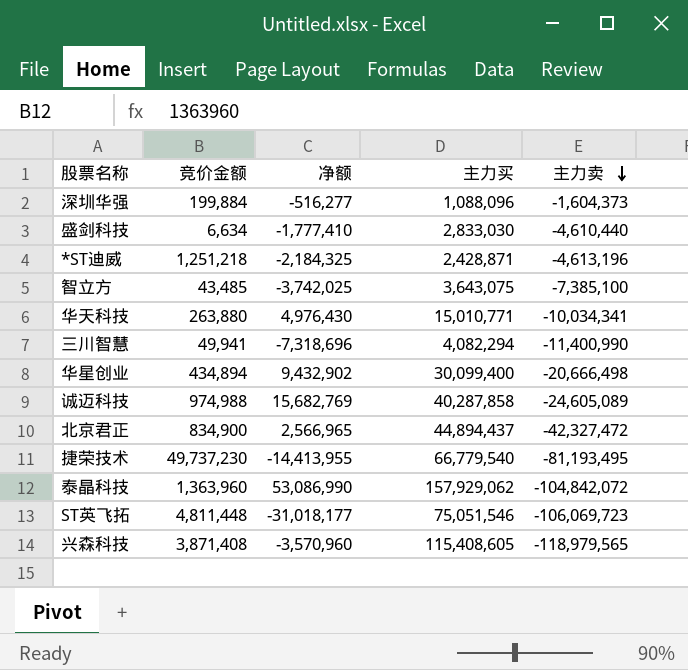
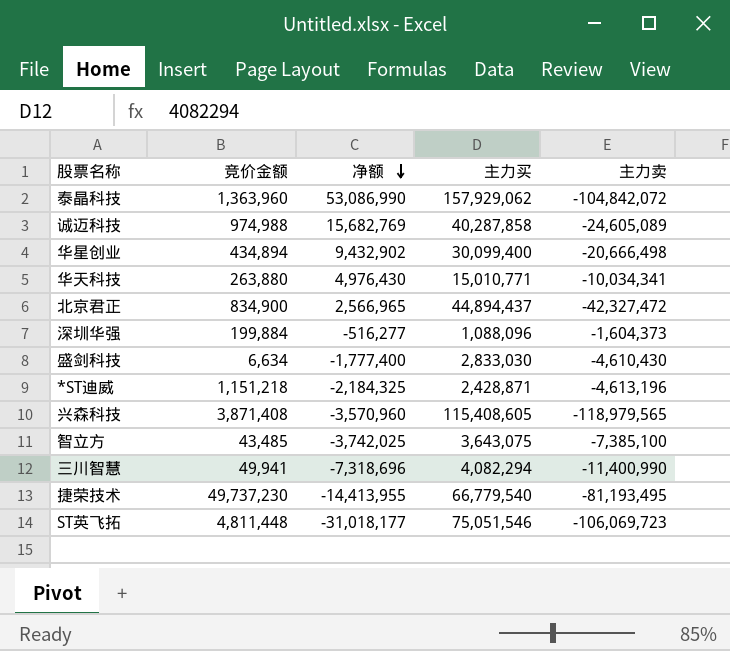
row order: 主力卖 descending -> 净额 descending
盛剑科技 | 净额: -1,777,410 -> -1,777,400
盛剑科技 | 主力卖: -4,610,440 -> -4,610,430
*ST迪威 | 竞价金额: 1,251,218 -> 1,151,218

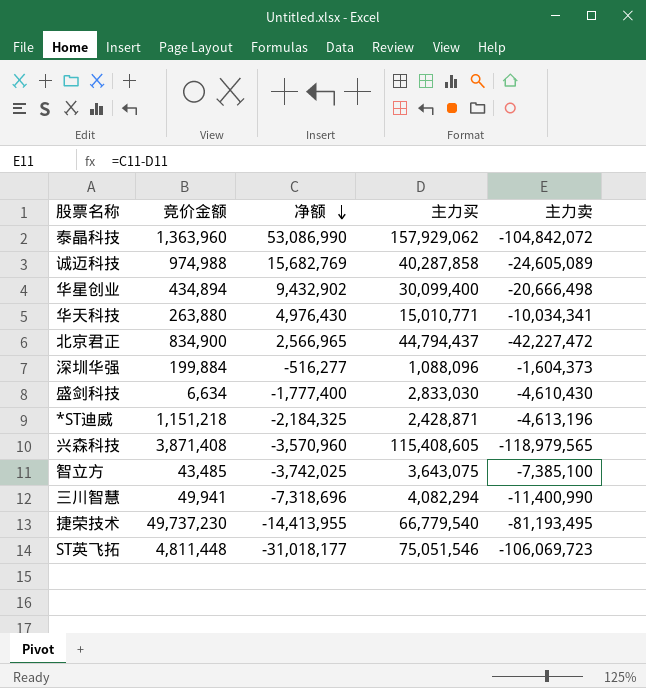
北京君正 | 主力买: 44,894,437 -> 44,794,437
北京君正 | 主力卖: -42,327,472 -> -42,227,472

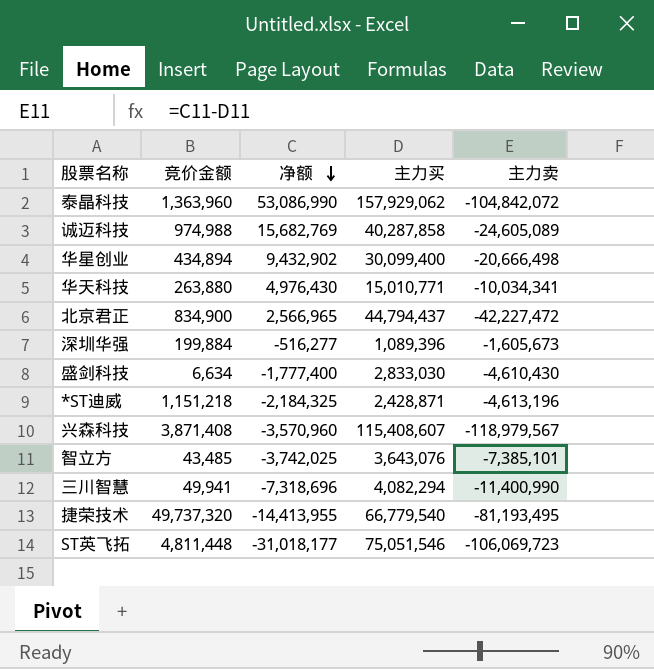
深圳华强 | 主力买: 1,088,096 -> 1,089,396
深圳华强 | 主力卖: -1,604,373 -> -1,605,673
兴森科技 | 主力买: 115,408,605 -> 115,408,607
兴森科技 | 主力卖: -118,979,565 -> -118,979,567
智立方 | 主力买: 3,643,075 -> 3,643,076
智立方 | 主力卖: -7,385,100 -> -7,385,101
捷荣技术 | 竞价金额: 49,737,230 -> 49,737,320

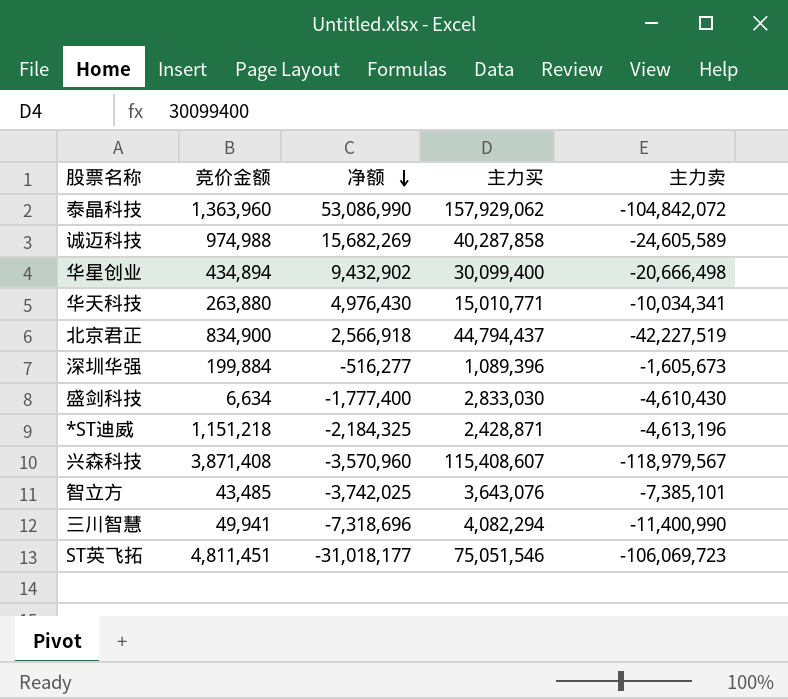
row 捷荣技术: 49,737,320 | -14,413,955 | 66,779,540 | -81,193,495 -> none
诚迈科技 | 净额: 15,682,769 -> 15,682,269
诚迈科技 | 主力卖: -24,605,089 -> -24,605,589
北京君正 | 净额: 2,566,965 -> 2,566,918
北京君正 | 主力卖: -42,227,472 -> -42,227,519
ST英飞拓 | 竞价金额: 4,811,448 -> 4,811,451

